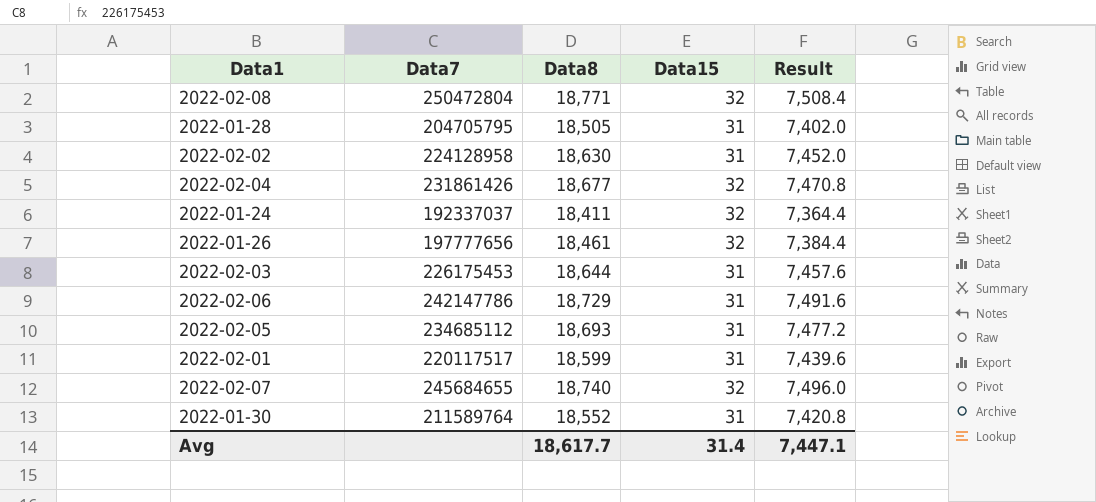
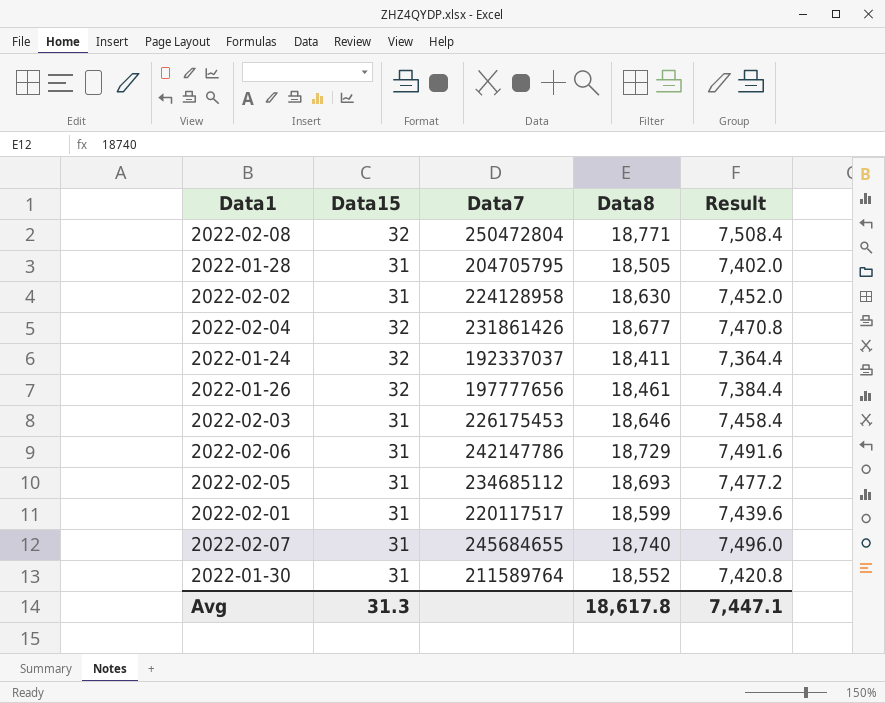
column Data15 | position: 4 -> 2
2022-02-03 | Data8: 18,644 -> 18,646
2022-02-03 | Result: 7,457.6 -> 7,458.4
2022-02-07 | Data15: 32 -> 31
Avg | Data15: 31.4 -> 31.3
Avg | Data8: 18,617.7 -> 18,617.8

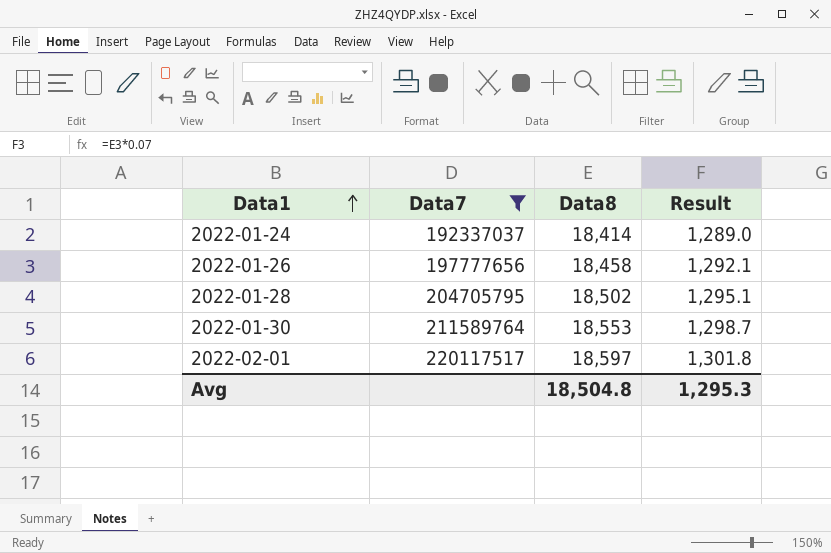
filter: none -> Data7 <= 220117517
row order: none -> Data1 ascending
column Data15 | position: 2 -> none
column Result | formula: [Data8] * 0.4 -> [Data8] * 0.07
2022-01-24 | Data8: 18,411 -> 18,414
2022-01-26 | Data8: 18,461 -> 18,458
2022-01-28 | Data8: 18,505 -> 18,502
2022-01-30 | Data8: 18,552 -> 18,553
2022-02-01 | Data8: 18,599 -> 18,597
Avg | Data8: 18,617.8 -> 18,504.8
Avg | Result: 7,447.1 -> 1,295.3

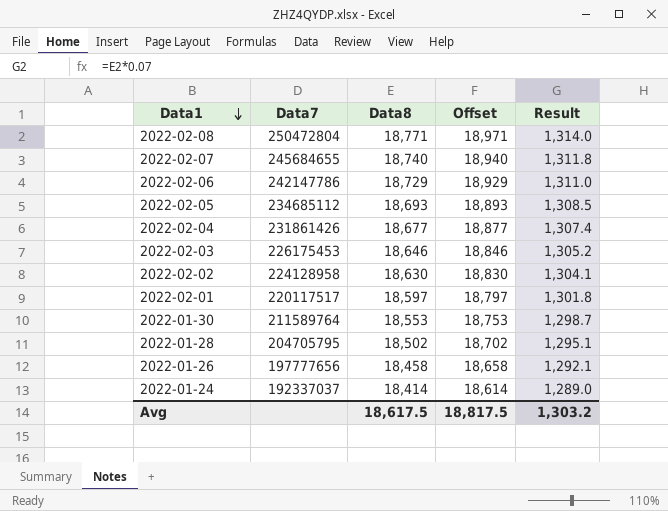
filter: Data7 <= 220117517 -> none
row order: Data1 ascending -> Data1 descending
column Offset | formula: none -> [Data8] + 200
Avg | Data8: 18,504.8 -> 18,617.5
Avg | Result: 1,295.3 -> 1,303.2

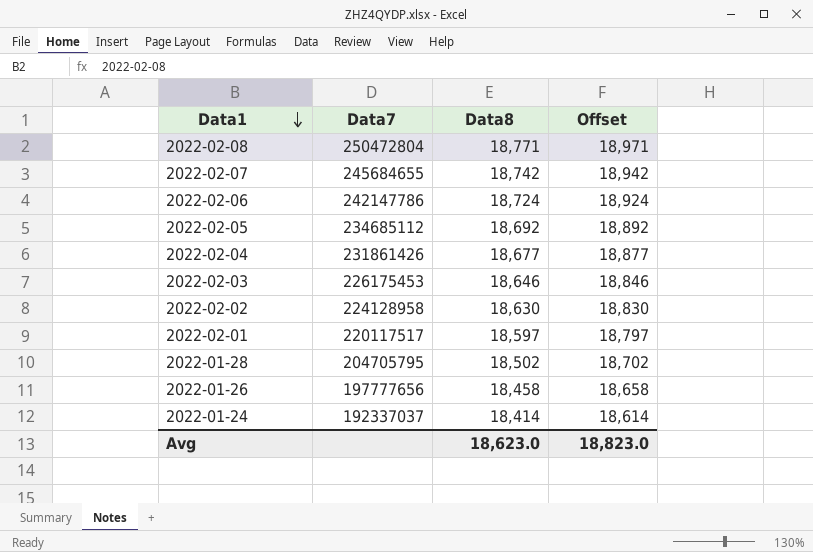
column Result | formula: [Data8] * 0.07 -> none
row 2022-01-30: 211589764 | 18,553 | 18,753 | 1,298.7 -> none
2022-02-07 | Data8: 18,740 -> 18,742
2022-02-07 | Offset: 18,940 -> 18,942
2022-02-06 | Data8: 18,729 -> 18,724
2022-02-06 | Offset: 18,929 -> 18,924
2022-02-05 | Data8: 18,693 -> 18,692
2022-02-05 | Offset: 18,893 -> 18,892
Avg | Data8: 18,617.5 -> 18,623.0
Avg | Offset: 18,817.5 -> 18,823.0

